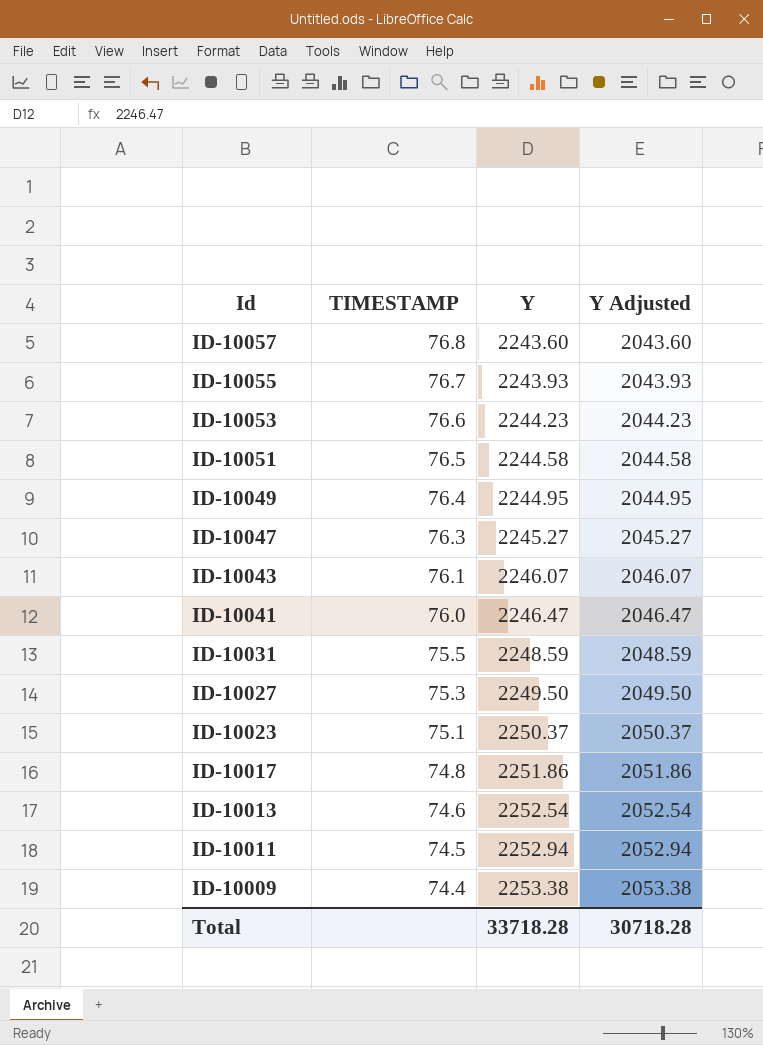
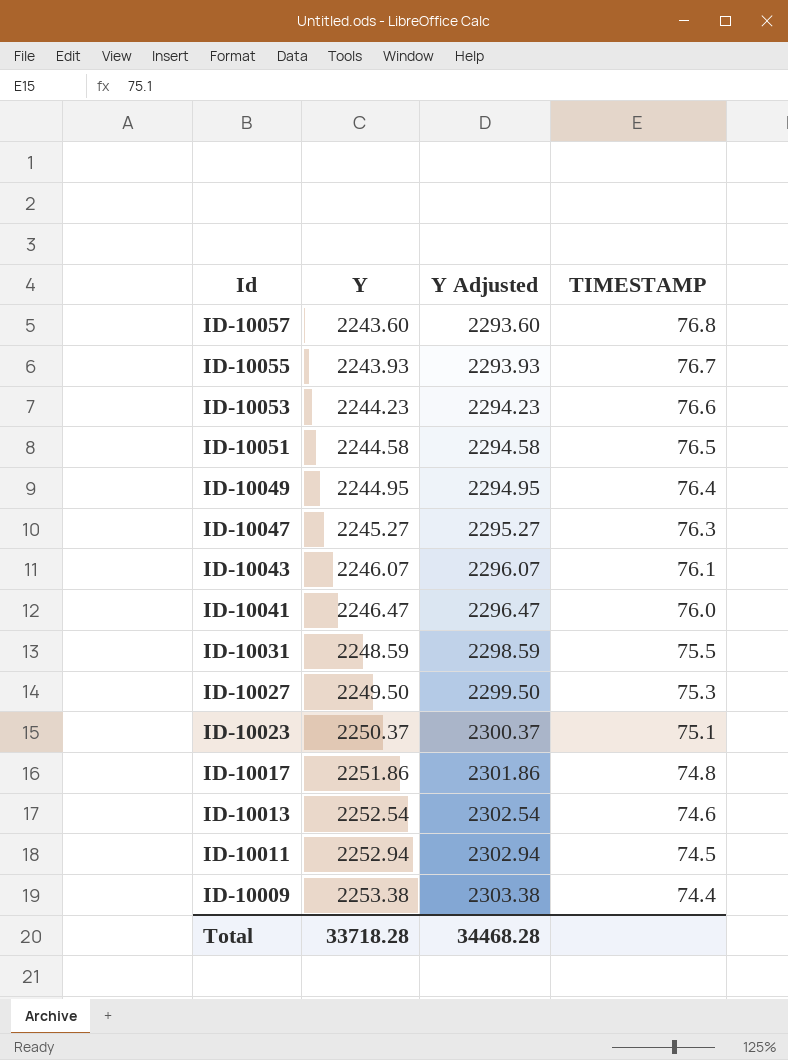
column Y Adjusted | formula: [Y] - 200 -> [Y] + 50
column TIMESTAMP | position: 2 -> 4
Total | Y Adjusted: 30718.28 -> 34468.28

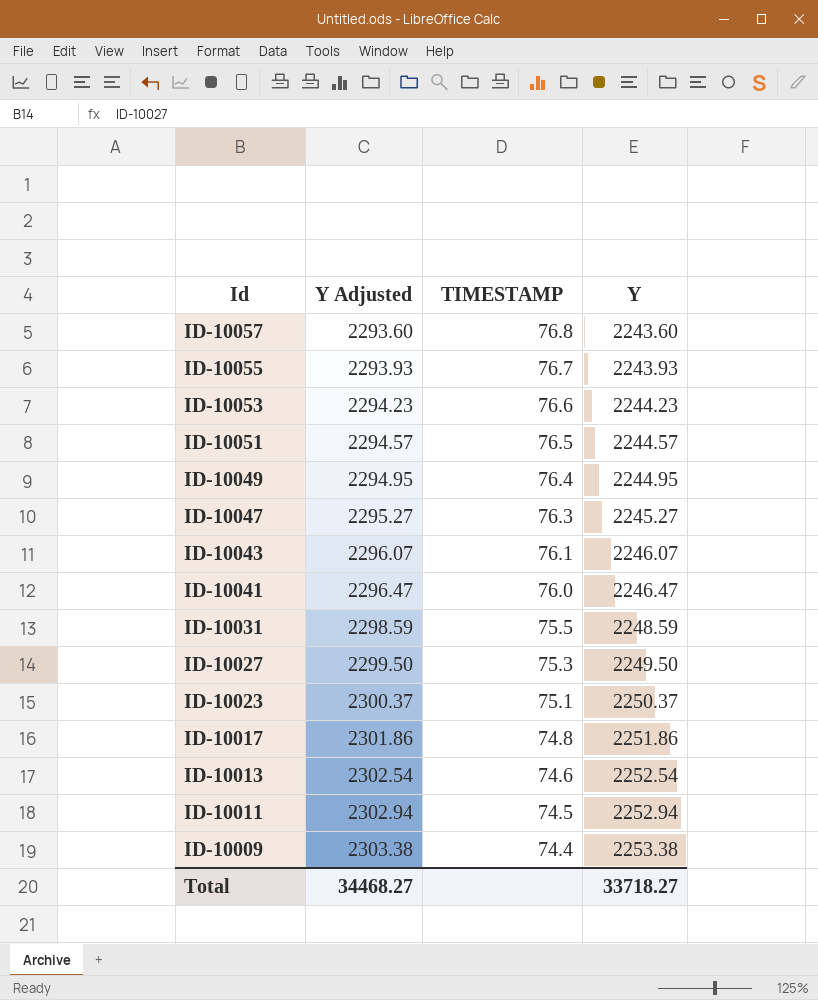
column Y | position: 2 -> 4
ID-10051 | Y Adjusted: 2294.58 -> 2294.57
ID-10051 | Y: 2244.58 -> 2244.57
Total | Y Adjusted: 34468.28 -> 34468.27
Total | Y: 33718.28 -> 33718.27

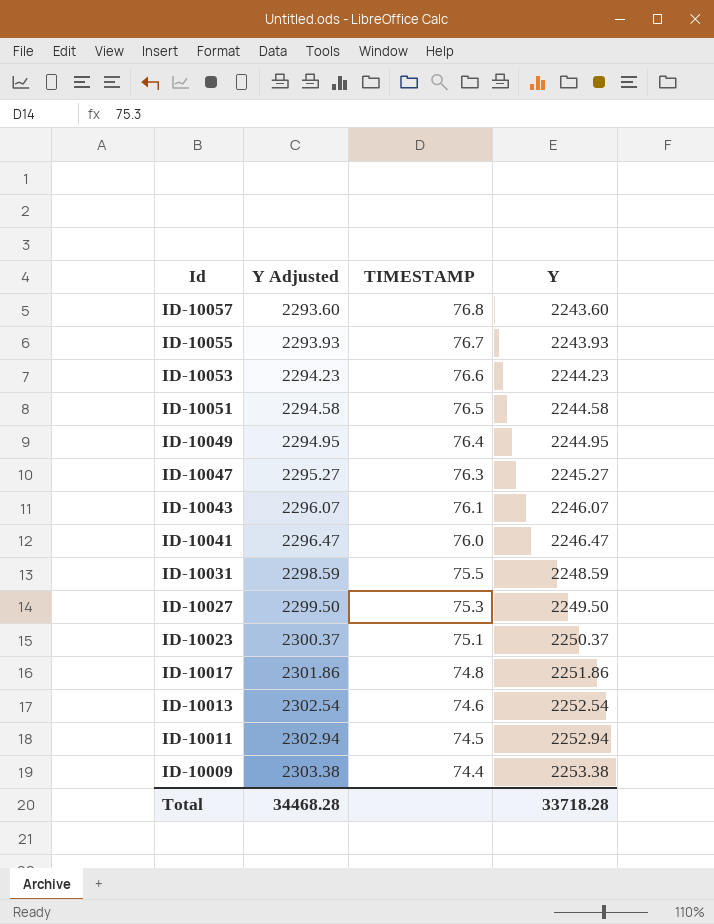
ID-10051 | Y Adjusted: 2294.57 -> 2294.58
ID-10051 | Y: 2244.57 -> 2244.58
Total | Y Adjusted: 34468.27 -> 34468.28
Total | Y: 33718.27 -> 33718.28

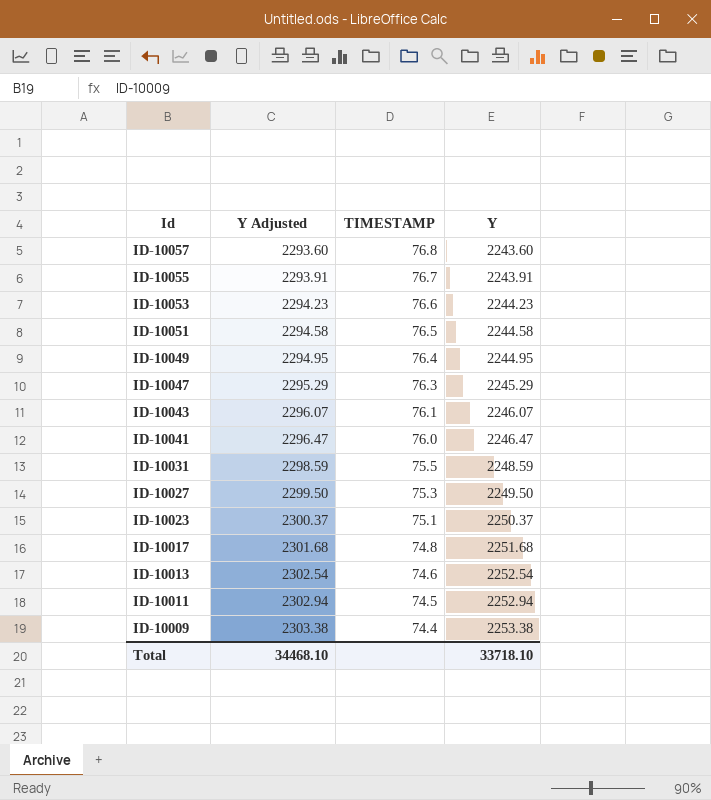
ID-10055 | Y Adjusted: 2293.93 -> 2293.91
ID-10055 | Y: 2243.93 -> 2243.91
ID-10047 | Y Adjusted: 2295.27 -> 2295.29
ID-10047 | Y: 2245.27 -> 2245.29
ID-10017 | Y Adjusted: 2301.86 -> 2301.68
ID-10017 | Y: 2251.86 -> 2251.68
Total | Y Adjusted: 34468.28 -> 34468.10
Total | Y: 33718.28 -> 33718.10

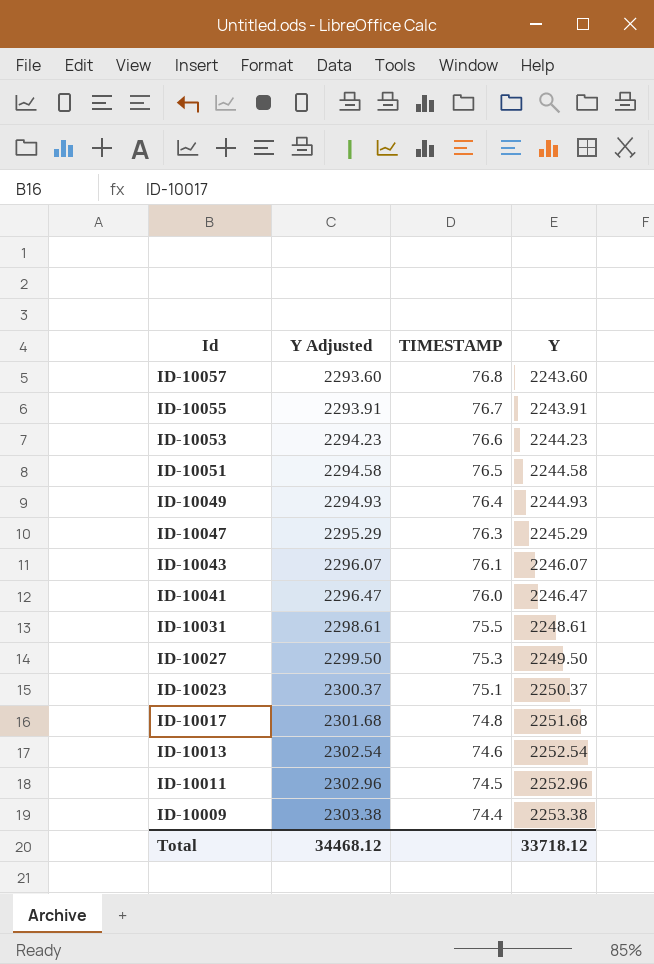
ID-10049 | Y Adjusted: 2294.95 -> 2294.93
ID-10049 | Y: 2244.95 -> 2244.93
ID-10031 | Y Adjusted: 2298.59 -> 2298.61
ID-10031 | Y: 2248.59 -> 2248.61
ID-10011 | Y Adjusted: 2302.94 -> 2302.96
ID-10011 | Y: 2252.94 -> 2252.96
Total | Y Adjusted: 34468.10 -> 34468.12
Total | Y: 33718.10 -> 33718.12

